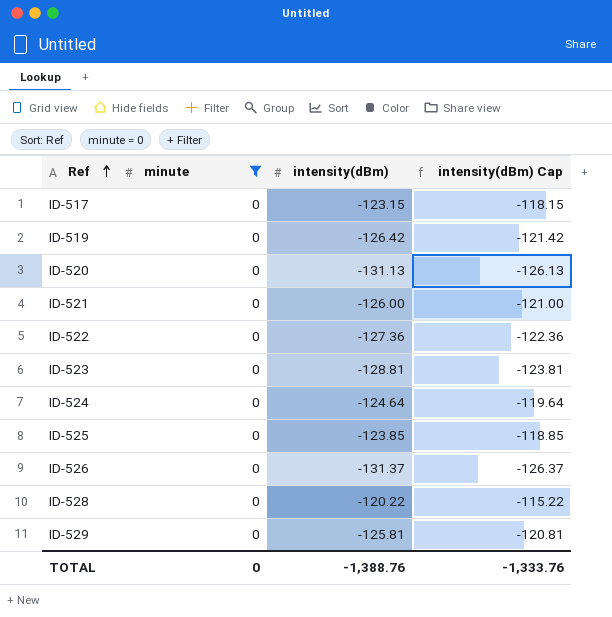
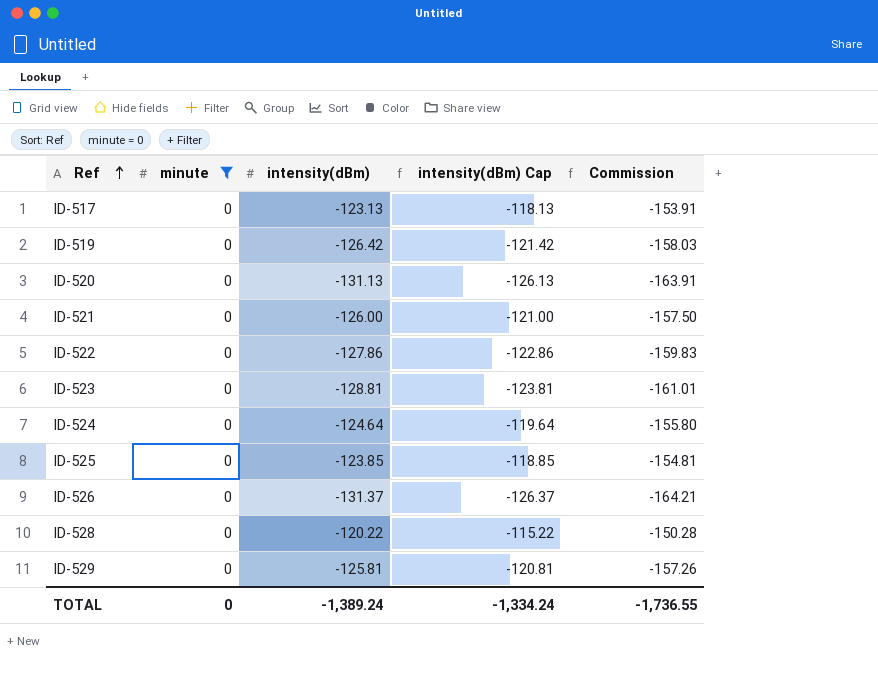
column Commission | formula: none -> [intensity(dBm)] * 1.25
ID-517 | intensity(dBm): -123.15 -> -123.13
ID-517 | intensity(dBm) Cap: -118.15 -> -118.13
ID-522 | intensity(dBm): -127.36 -> -127.86
ID-522 | intensity(dBm) Cap: -122.36 -> -122.86
TOTAL | intensity(dBm): -1,388.76 -> -1,389.24
TOTAL | intensity(dBm) Cap: -1,333.76 -> -1,334.24

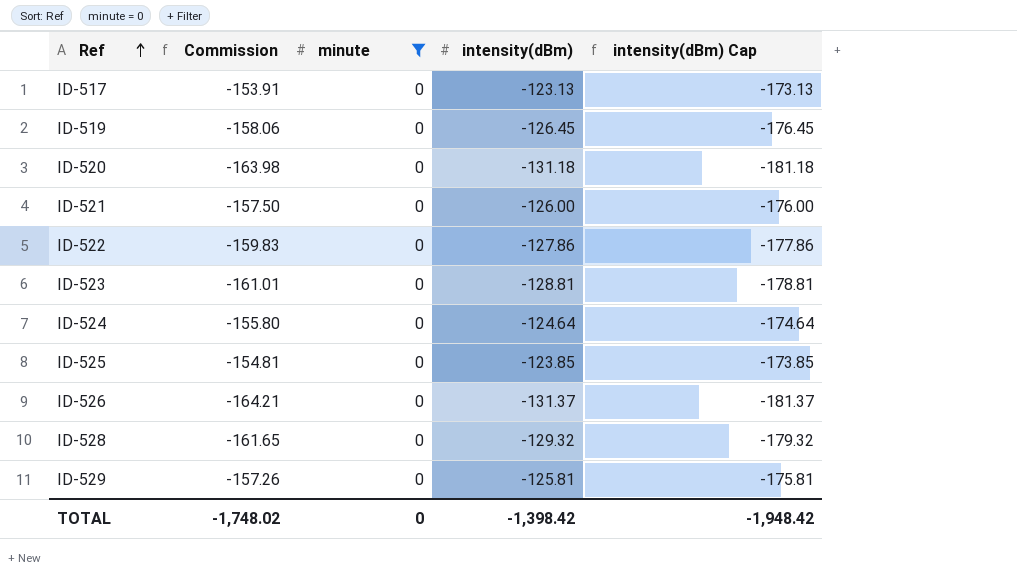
column Commission | position: 5 -> 2
column intensity(dBm) Cap | formula: [intensity(dBm)] + 5 -> [intensity(dBm)] - 50
ID-519 | Commission: -158.03 -> -158.06
ID-519 | intensity(dBm): -126.42 -> -126.45
ID-520 | Commission: -163.91 -> -163.98
ID-520 | intensity(dBm): -131.13 -> -131.18
ID-528 | Commission: -150.28 -> -161.65
ID-528 | intensity(dBm): -120.22 -> -129.32
TOTAL | Commission: -1,736.55 -> -1,748.02
TOTAL | intensity(dBm): -1,389.24 -> -1,398.42
TOTAL | intensity(dBm) Cap: -1,334.24 -> -1,948.42

